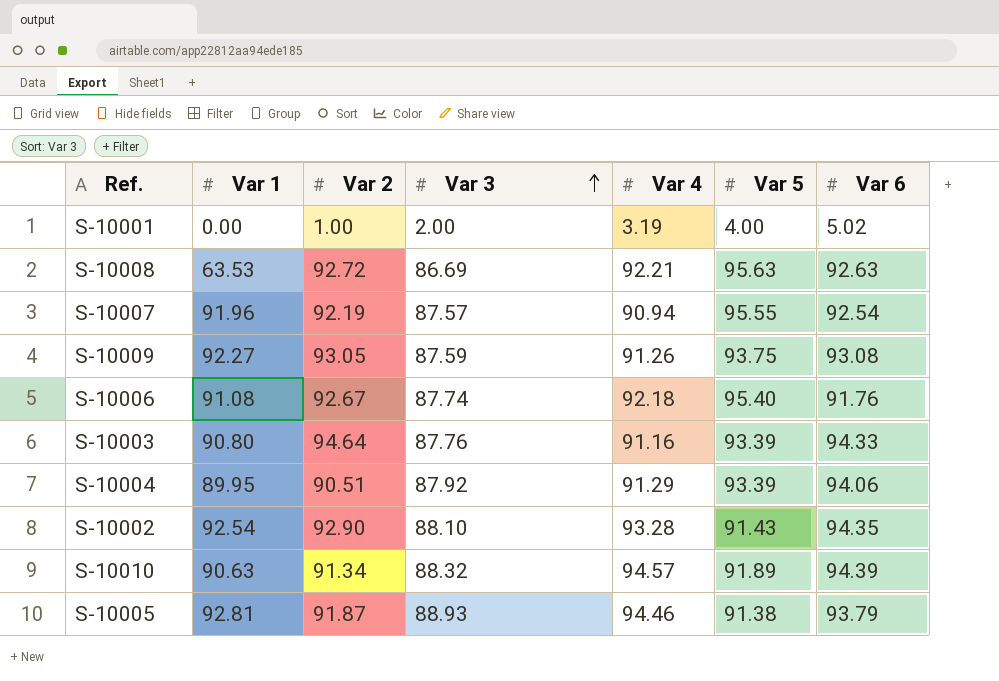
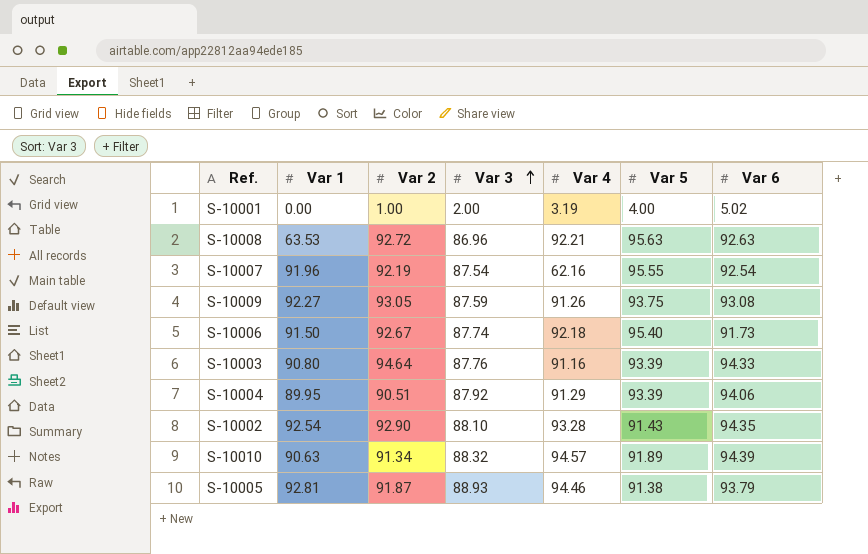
S-10008 | Var 3: 86.69 -> 86.96
S-10007 | Var 3: 87.57 -> 87.54
S-10007 | Var 4: 90.94 -> 62.16
S-10006 | Var 1: 91.08 -> 91.50
S-10006 | Var 6: 91.76 -> 91.73

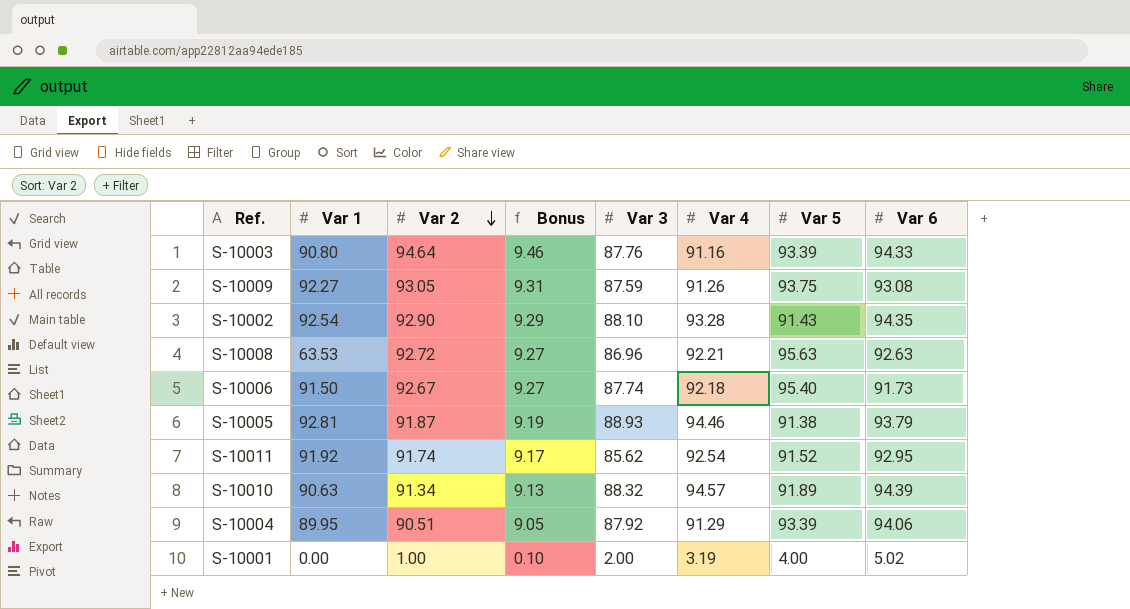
row order: Var 3 ascending -> Var 2 descending
column Bonus | formula: none -> [Var 2] * 0.1
row S-10007: 91.96 | 92.19 | 87.54 | 62.16 | 95.55 | 92.54 -> none
row S-10011: none -> 91.92 | 91.74 | 9.17 | 85.62 | 92.54 | 91.52 | 92.95

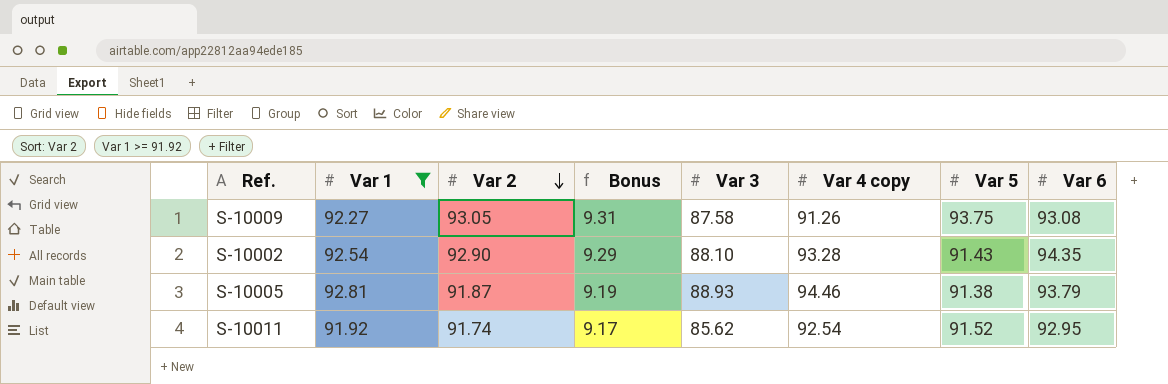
filter: none -> Var 1 >= 91.92
column name: Var 4 -> Var 4 copy
S-10009 | Var 3: 87.59 -> 87.58

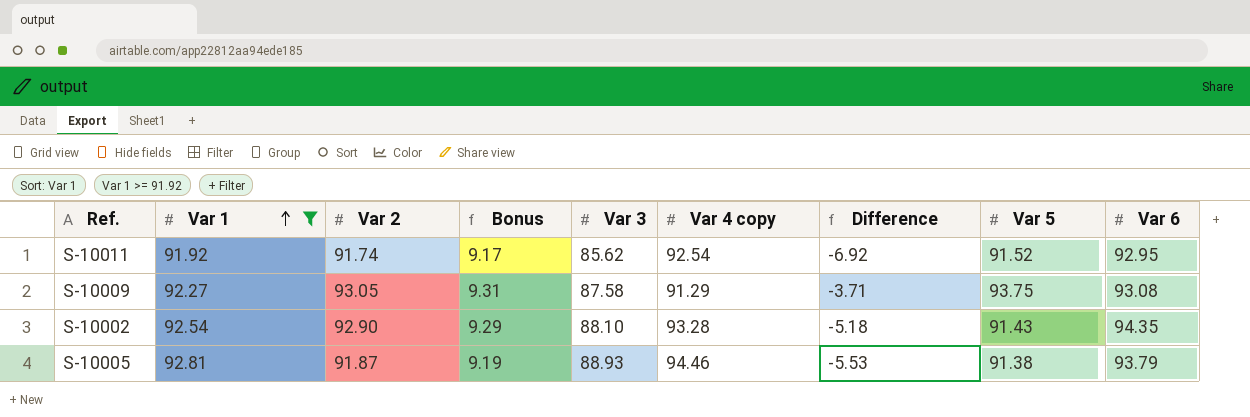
row order: Var 2 descending -> Var 1 ascending
column Difference | formula: none -> [Var 3] - [Var 4 copy]
S-10009 | Var 4 copy: 91.26 -> 91.29

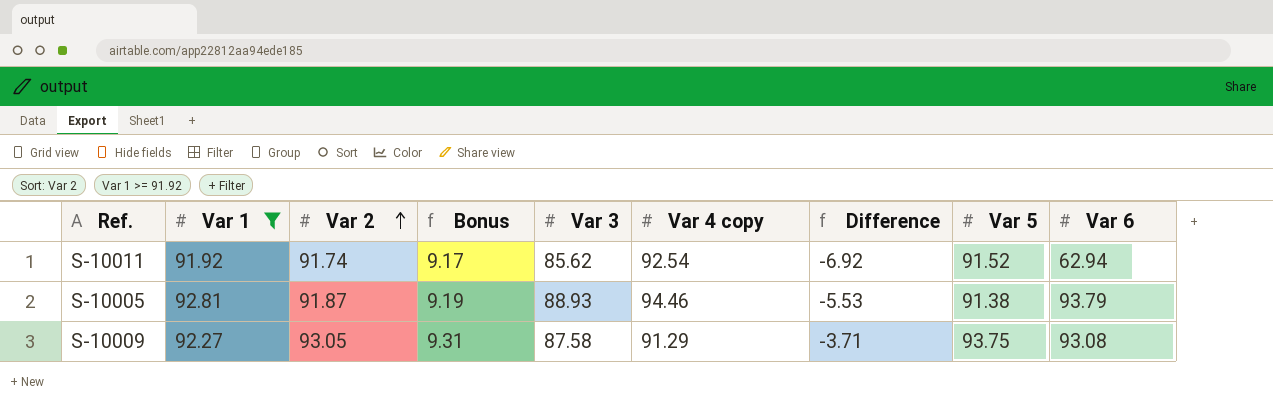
row order: Var 1 ascending -> Var 2 ascending
row S-10002: 92.54 | 92.90 | 9.29 | 88.10 | 93.28 | -5.18 | 91.43 | 94.35 -> none
S-10011 | Var 6: 92.95 -> 62.94

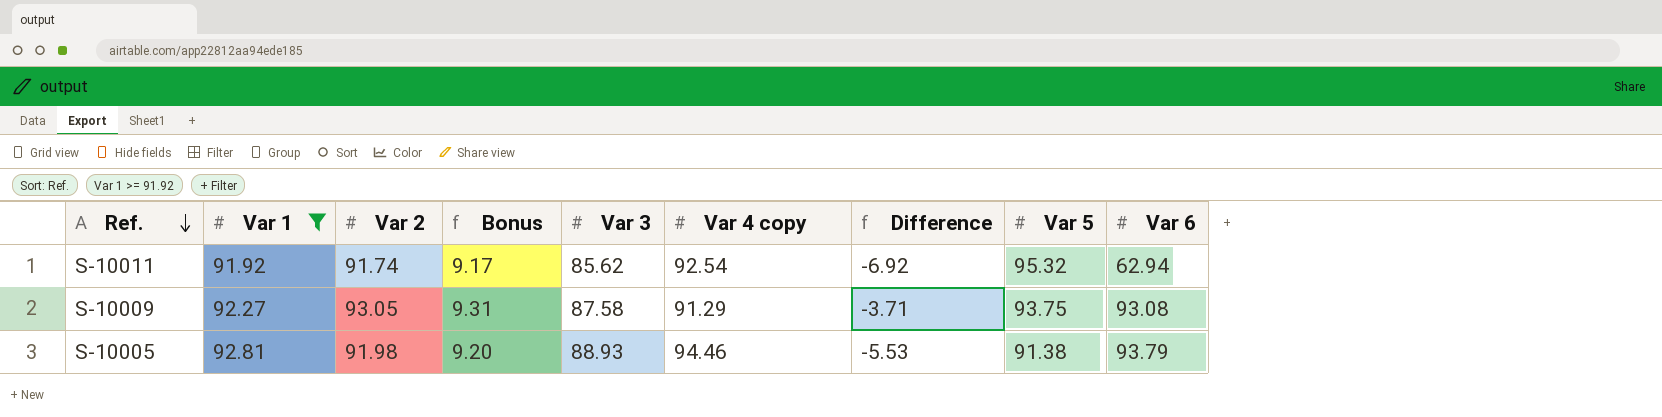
row order: Var 2 ascending -> Ref. descending
S-10011 | Var 5: 91.52 -> 95.32
S-10005 | Var 2: 91.87 -> 91.98
S-10005 | Bonus: 9.19 -> 9.20

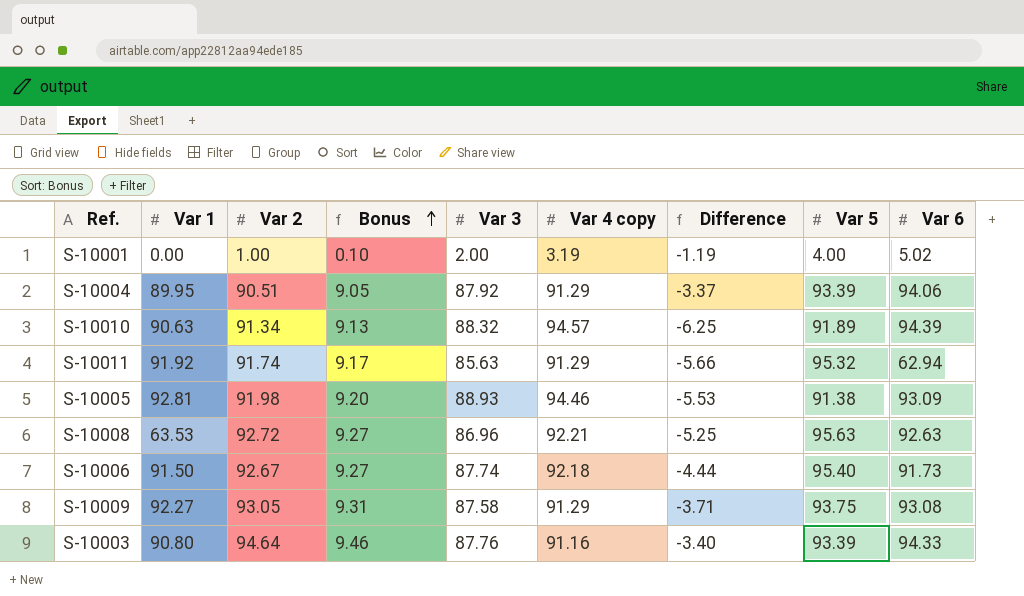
filter: Var 1 >= 91.92 -> none
row order: Ref. descending -> Bonus ascending
S-10011 | Var 3: 85.62 -> 85.63
S-10011 | Var 4 copy: 92.54 -> 91.29
S-10011 | Difference: -6.92 -> -5.66
S-10005 | Var 6: 93.79 -> 93.09

